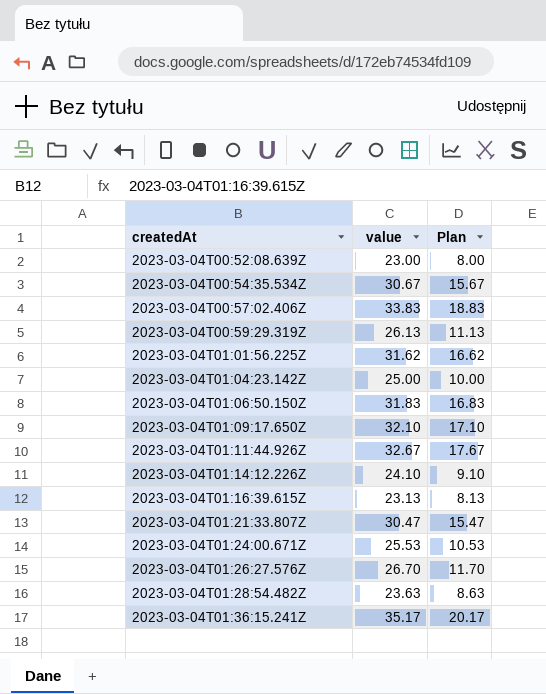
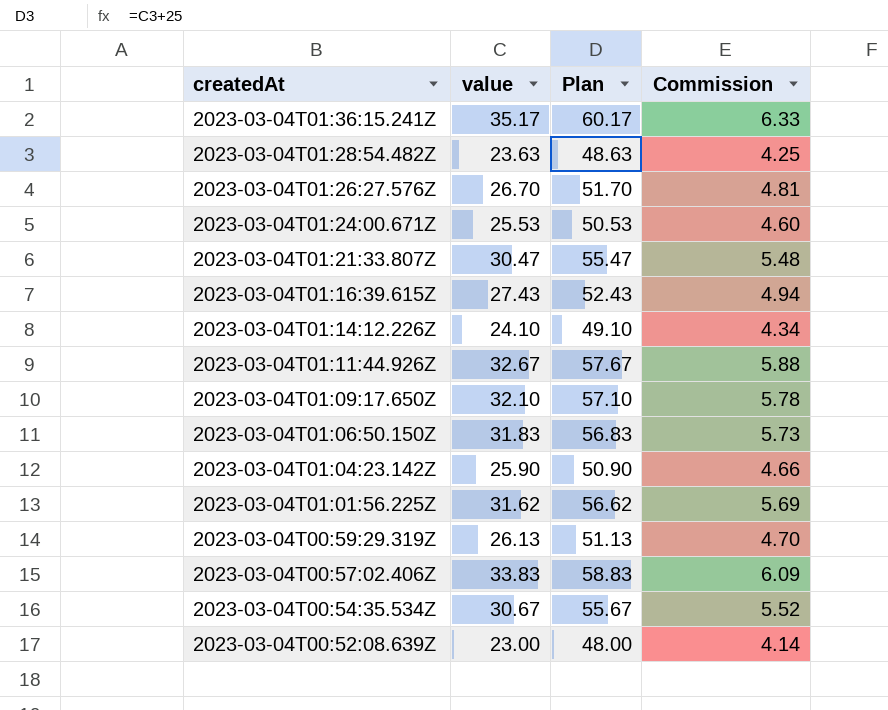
row order: createdAt ascending -> createdAt descending
column Plan | formula: [value] - 15 -> [value] + 25
column Commission | formula: none -> [value] * 0.18
2023-03-04T01:16:39.615Z | value: 23.13 -> 27.43
2023-03-04T01:04:23.142Z | value: 25.00 -> 25.90

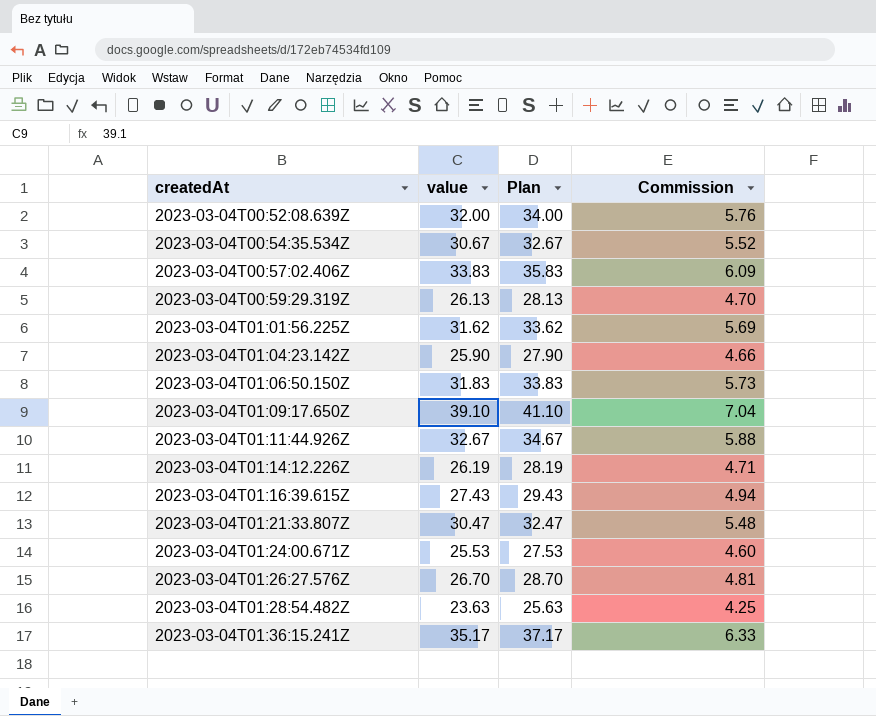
row order: createdAt descending -> createdAt ascending
column Plan | formula: [value] + 25 -> [value] + 2
2023-03-04T00:52:08.639Z | value: 23.00 -> 32.00
2023-03-04T00:52:08.639Z | Commission: 4.14 -> 5.76
2023-03-04T01:09:17.650Z | value: 32.10 -> 39.10
2023-03-04T01:09:17.650Z | Commission: 5.78 -> 7.04
2023-03-04T01:14:12.226Z | value: 24.10 -> 26.19
2023-03-04T01:14:12.226Z | Commission: 4.34 -> 4.71

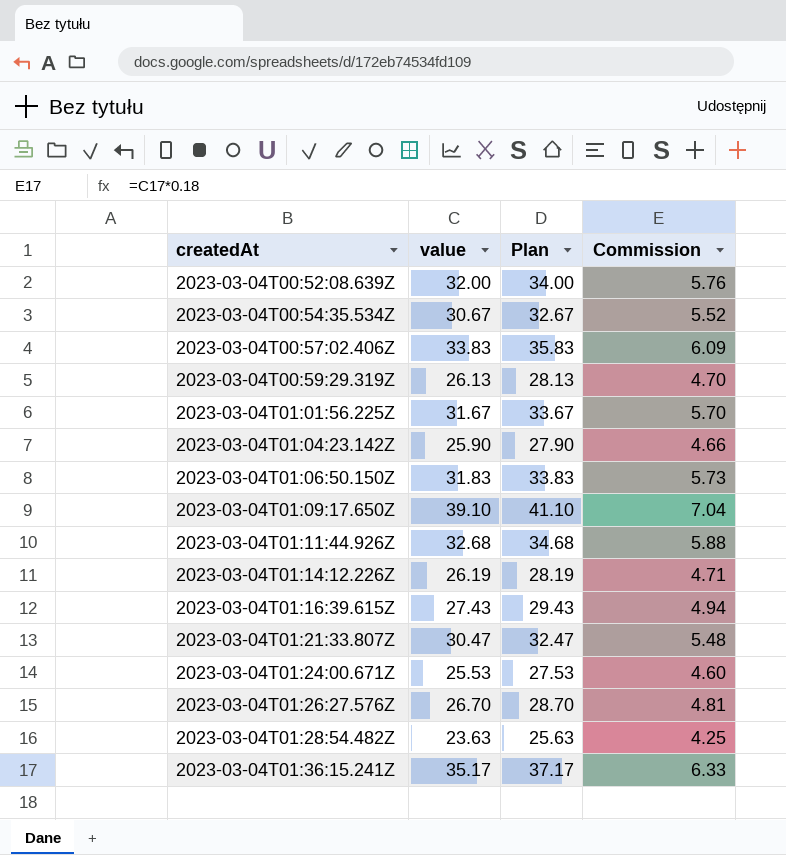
2023-03-04T01:01:56.225Z | value: 31.62 -> 31.67
2023-03-04T01:01:56.225Z | Plan: 33.62 -> 33.67
2023-03-04T01:01:56.225Z | Commission: 5.69 -> 5.70
2023-03-04T01:11:44.926Z | value: 32.67 -> 32.68
2023-03-04T01:11:44.926Z | Plan: 34.67 -> 34.68

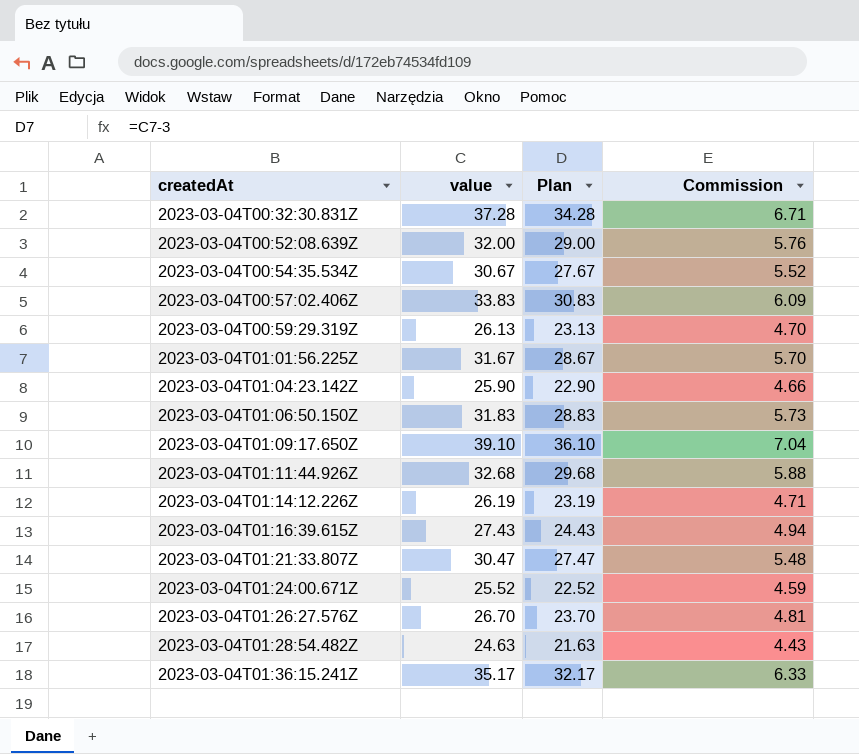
column Plan | formula: [value] + 2 -> [value] - 3
row 2023-03-04T00:32:30.831Z: none -> 37.28 | 34.28 | 6.71
2023-03-04T01:24:00.671Z | value: 25.53 -> 25.52
2023-03-04T01:24:00.671Z | Commission: 4.60 -> 4.59
2023-03-04T01:28:54.482Z | value: 23.63 -> 24.63
2023-03-04T01:28:54.482Z | Commission: 4.25 -> 4.43

